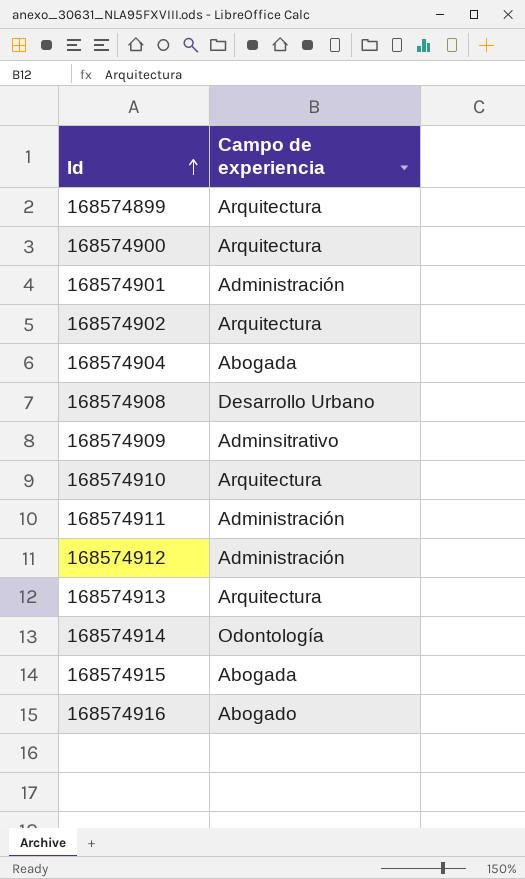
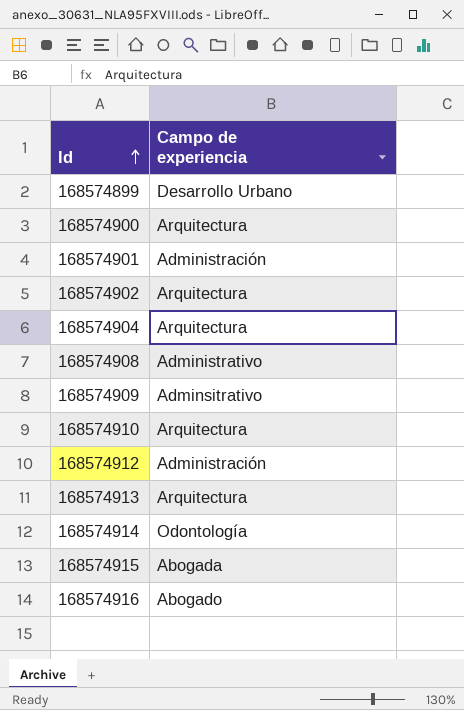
row 168574911: Administración -> none
168574899 | Campo de experiencia: Arquitectura -> Desarrollo Urbano
168574904 | Campo de experiencia: Abogada -> Arquitectura
168574908 | Campo de experiencia: Desarrollo Urbano -> Administrativo

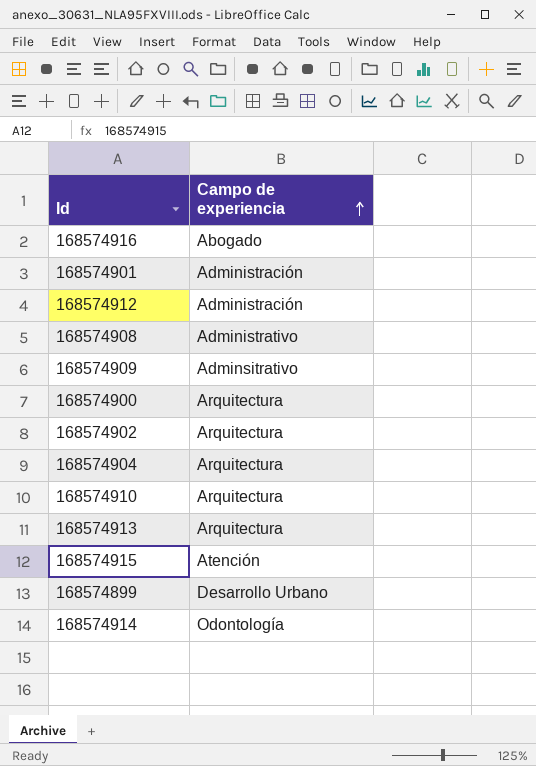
row order: Id ascending -> Campo de experiencia ascending
168574915 | Campo de experiencia: Abogada -> Atención

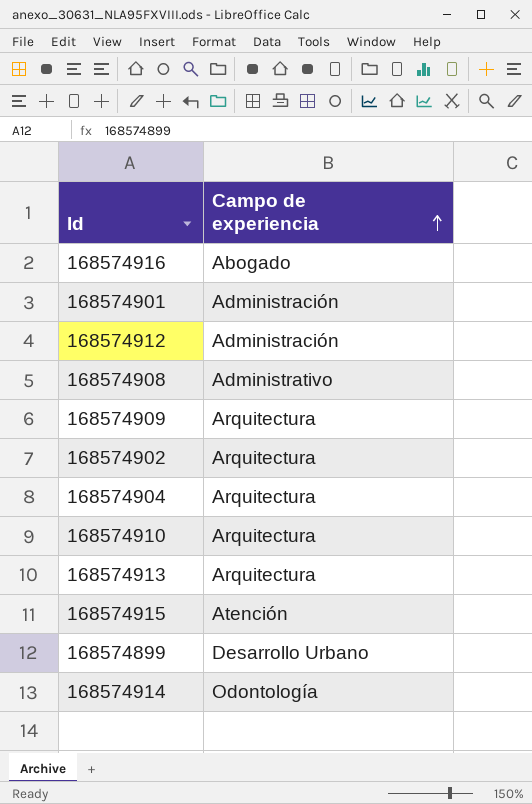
row 168574900: Arquitectura -> none
168574909 | Campo de experiencia: Adminsitrativo -> Arquitectura

